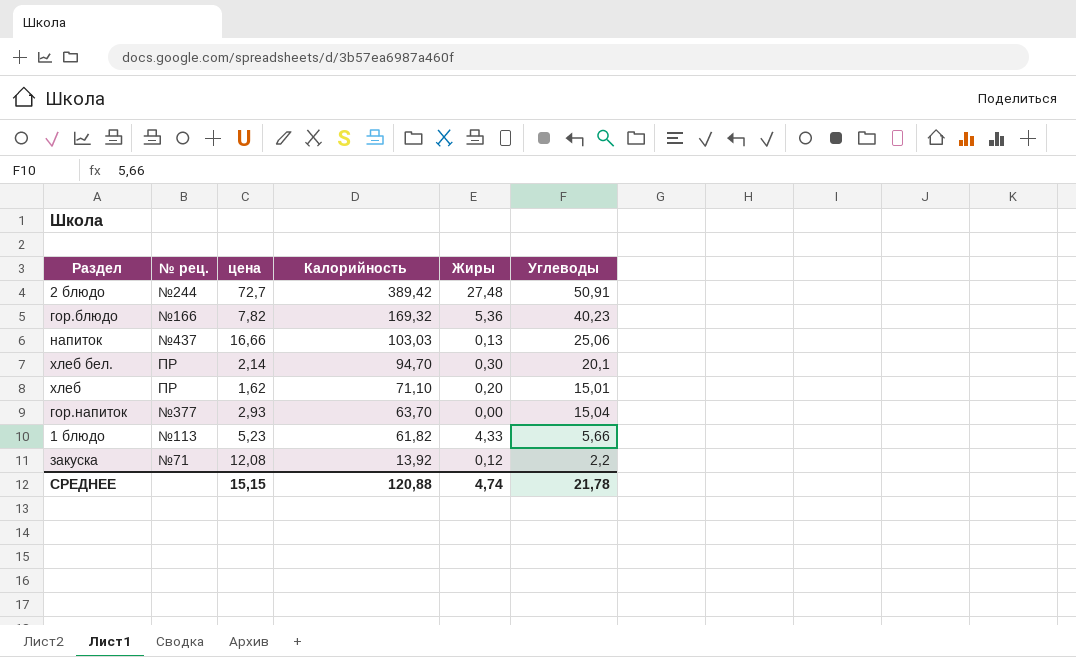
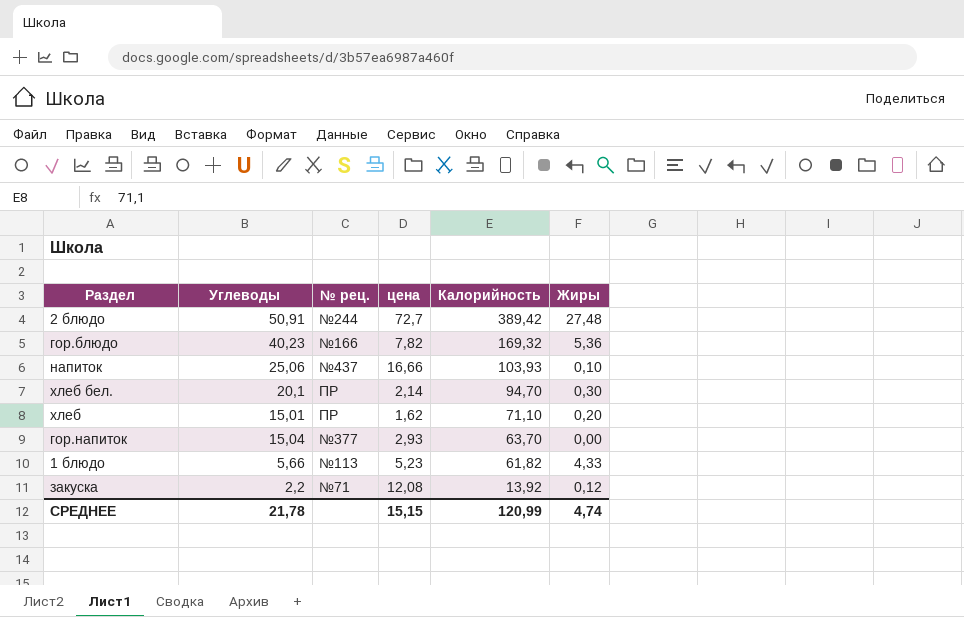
column Углеводы | position: 6 -> 2
напиток | Калорийность: 103,03 -> 103,93
напиток | Жиры: 0,13 -> 0,10
СРЕДНЕЕ | Калорийность: 120,88 -> 120,99

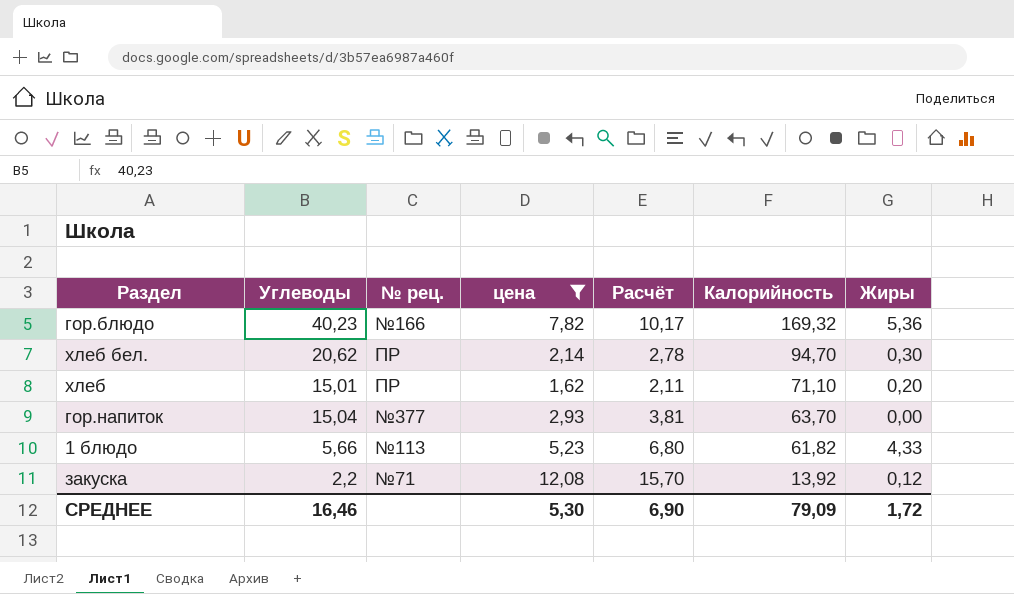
filter: none -> цена <= 12,08
column Расчёт | formula: none -> [цена] * 1,3
хлеб бел. | Углеводы: 20,1 -> 20,62
СРЕДНЕЕ | Углеводы: 21,78 -> 16,46
СРЕДНЕЕ | цена: 15,15 -> 5,30
СРЕДНЕЕ | Калорийность: 120,99 -> 79,09
СРЕДНЕЕ | Жиры: 4,74 -> 1,72

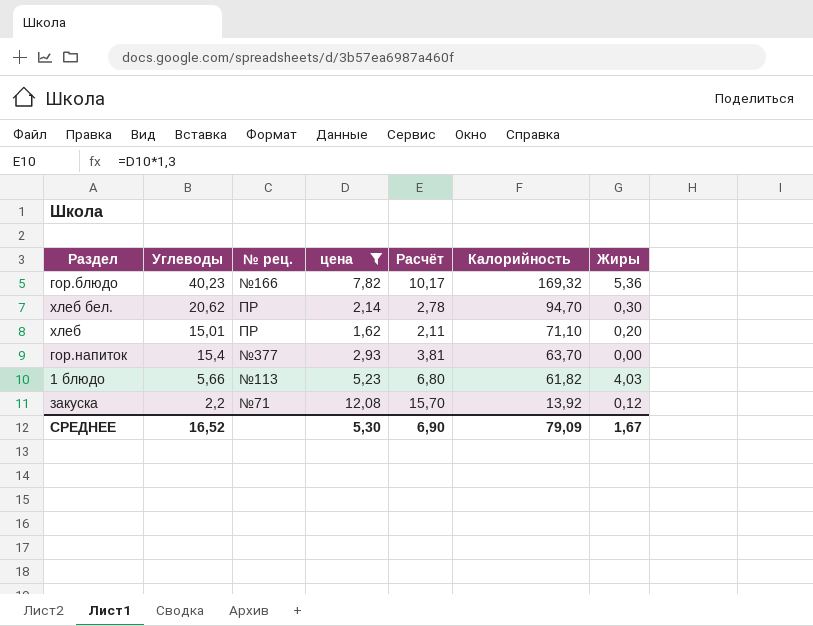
гор.напиток | Углеводы: 15,04 -> 15,4
1 блюдо | Жиры: 4,33 -> 4,03
СРЕДНЕЕ | Углеводы: 16,46 -> 16,52
СРЕДНЕЕ | Жиры: 1,72 -> 1,67

